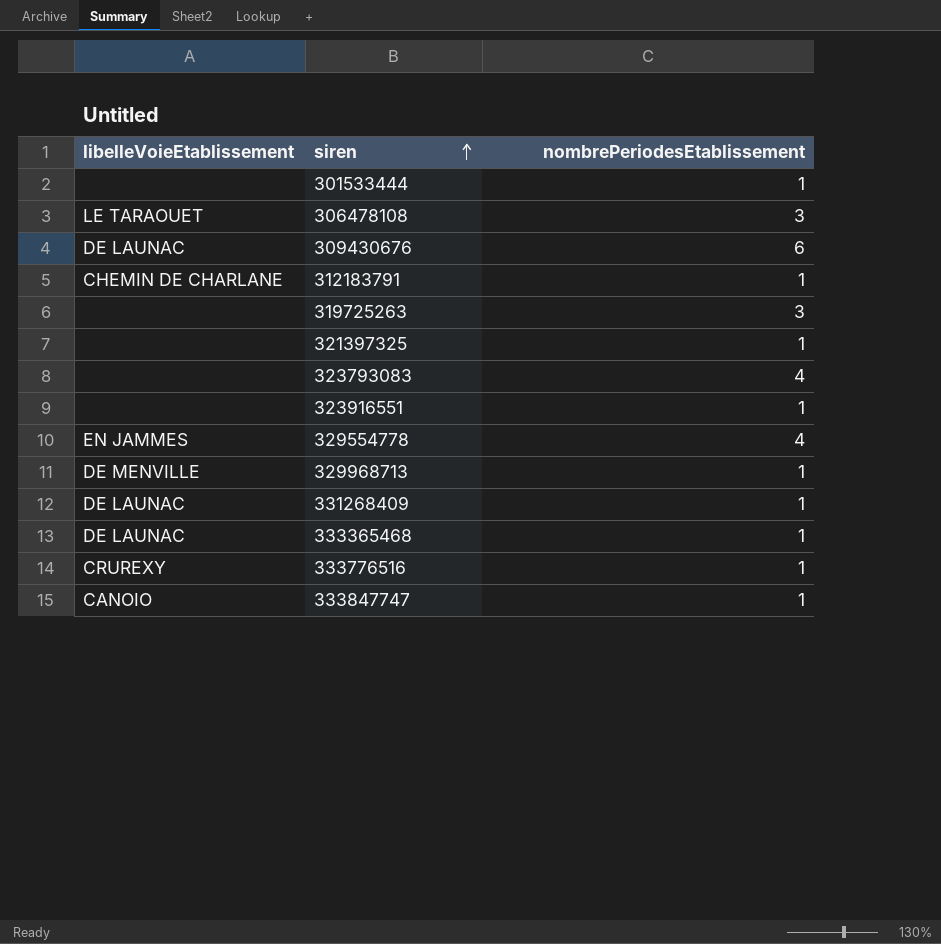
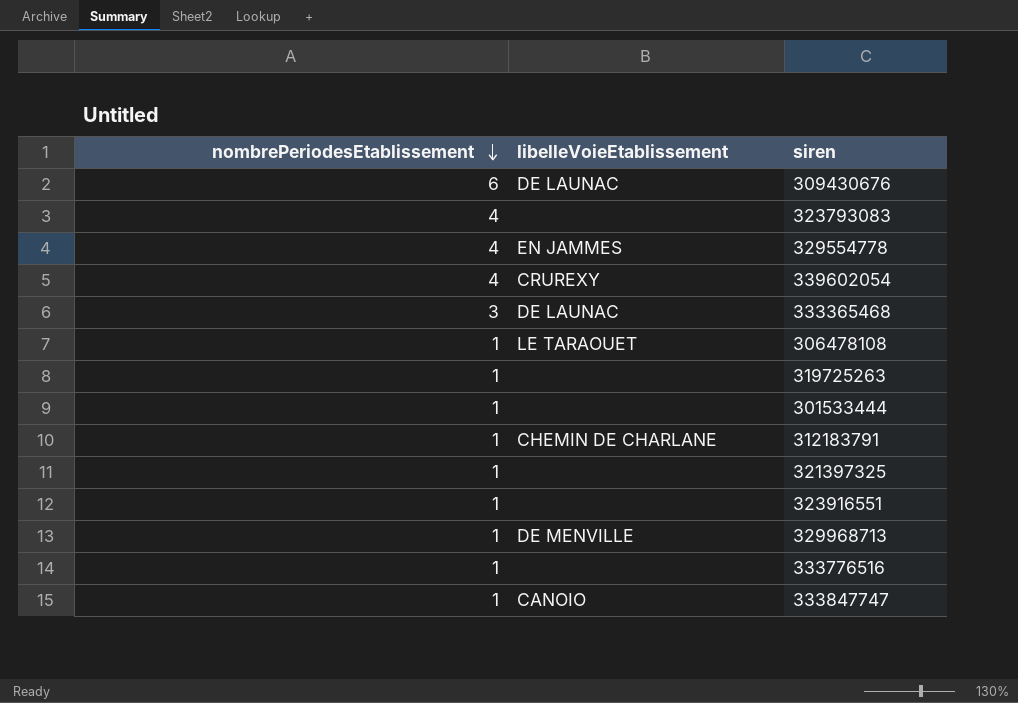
row order: siren ascending -> nombrePeriodesEtablissement descending
column nombrePeriodesEtablissement | position: 3 -> 1
row 331268409: DE LAUNAC | 1 -> none
row 339602054: none -> 4 | CRUREXY
333365468 | nombrePeriodesEtablissement: 1 -> 3
306478108 | nombrePeriodesEtablissement: 3 -> 1
319725263 | nombrePeriodesEtablissement: 3 -> 1
333776516 | libelleVoieEtablissement: CRUREXY -> none

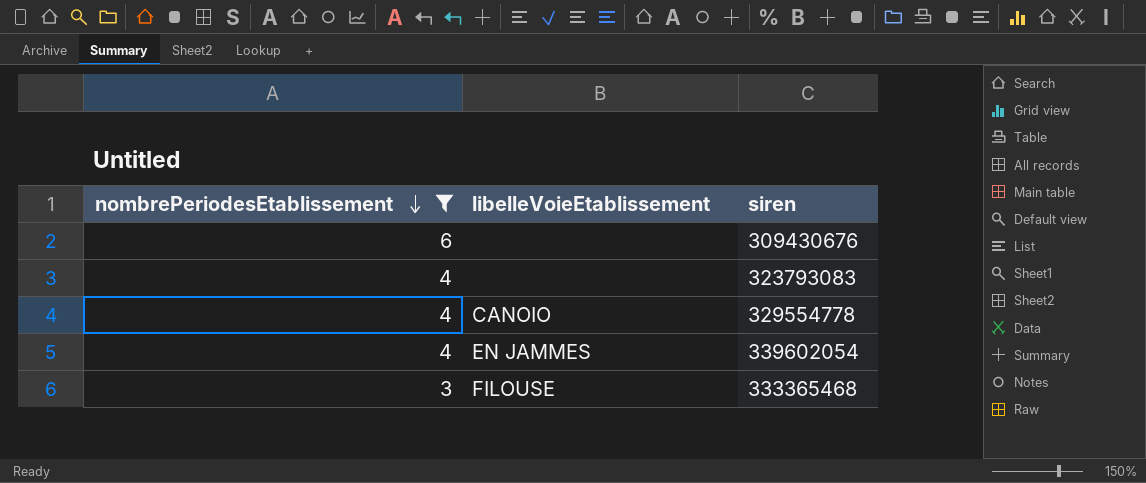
filter: none -> nombrePeriodesEtablissement != 1
309430676 | libelleVoieEtablissement: DE LAUNAC -> none
329554778 | libelleVoieEtablissement: EN JAMMES -> CANOIO
339602054 | libelleVoieEtablissement: CRUREXY -> EN JAMMES
333365468 | libelleVoieEtablissement: DE LAUNAC -> FILOUSE

